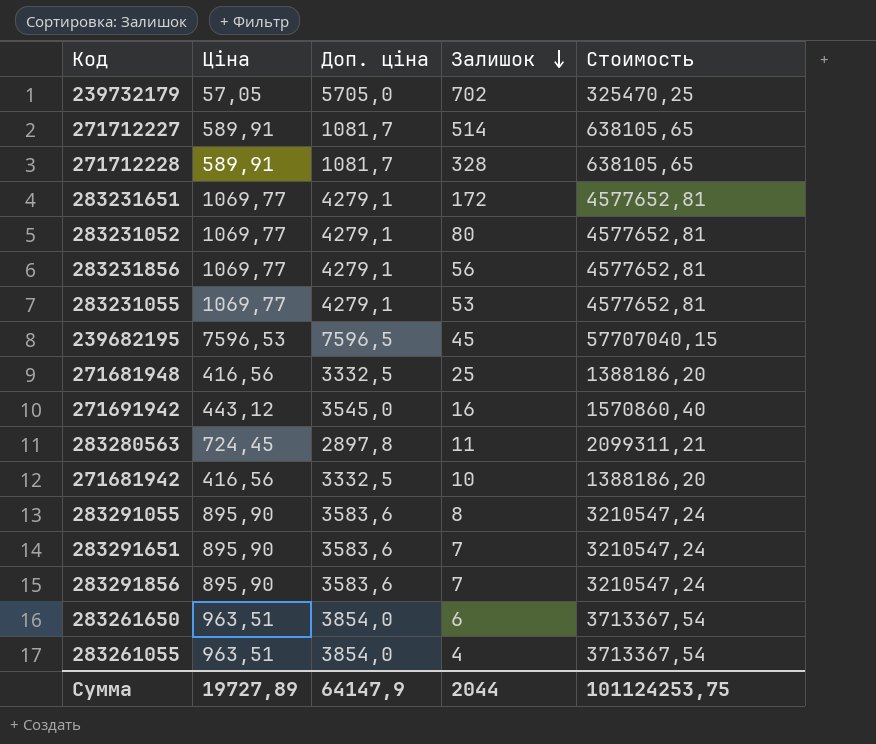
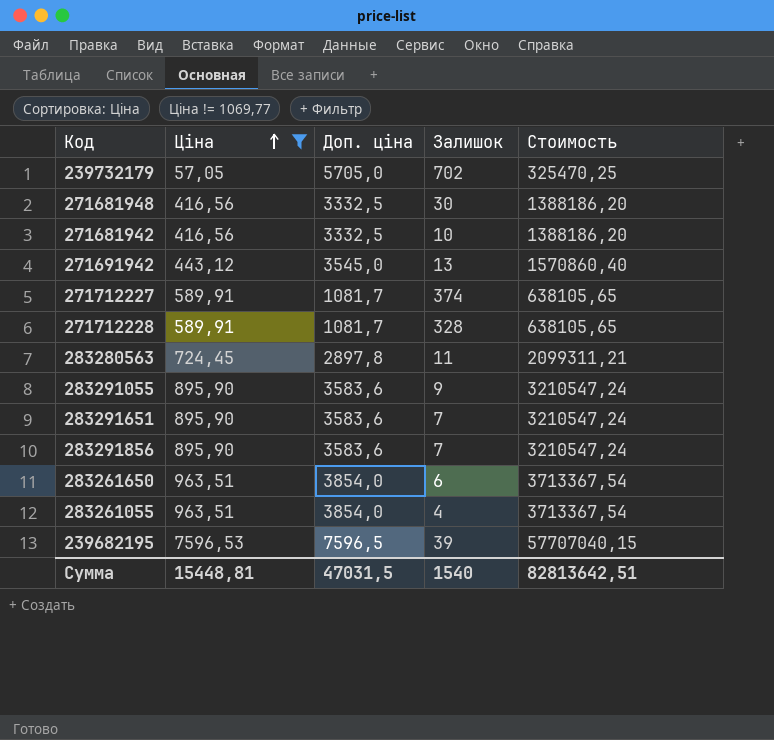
filter: none -> Ціна != 1069,77
row order: Залишок descending -> Ціна ascending
271681948 | Залишок: 25 -> 30
271691942 | Залишок: 16 -> 13
271712227 | Залишок: 514 -> 374
283291055 | Залишок: 8 -> 9
239682195 | Залишок: 45 -> 39
Сумма | Ціна: 19727,89 -> 15448,81
Сумма | Доп. ціна: 64147,9 -> 47031,5
Сумма | Залишок: 2044 -> 1540
Сумма | Стоимость: 101124253,75 -> 82813642,51

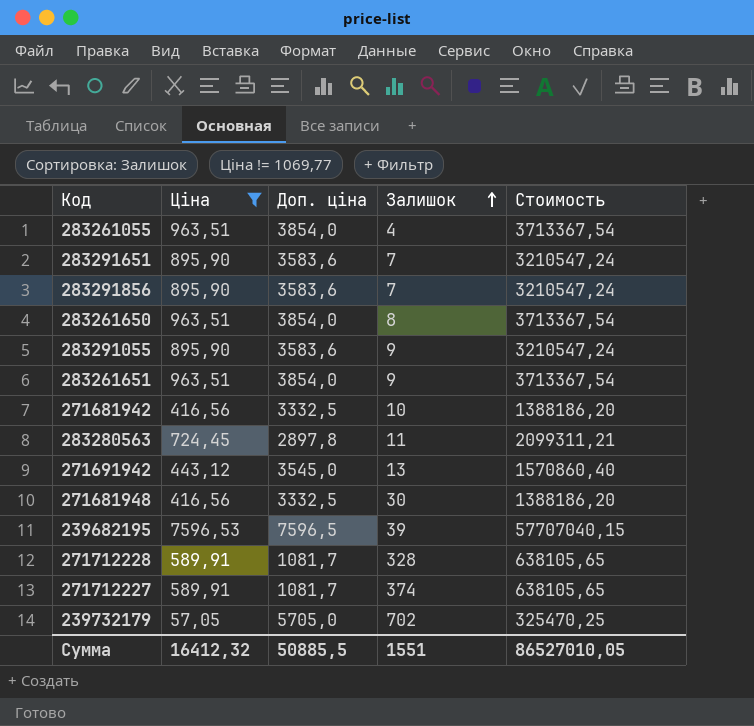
row order: Ціна ascending -> Залишок ascending
283261650 | Залишок: 6 -> 8
row 283261651: none -> 963,51 | 3854,0 | 9 | 3713367,54
Сумма | Ціна: 15448,81 -> 16412,32
Сумма | Доп. ціна: 47031,5 -> 50885,5
Сумма | Залишок: 1540 -> 1551
Сумма | Стоимость: 82813642,51 -> 86527010,05

